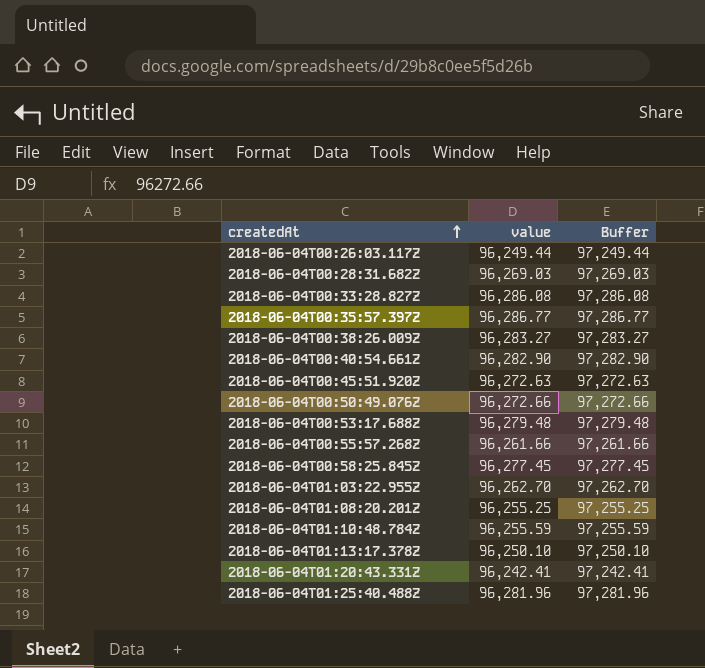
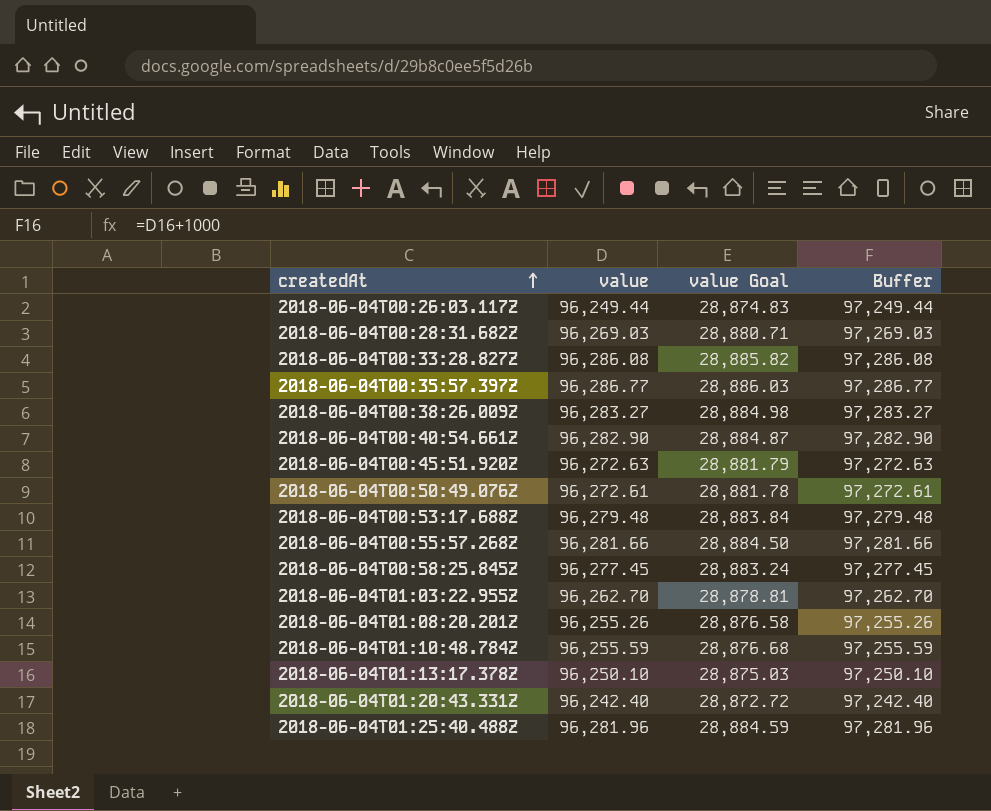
column value Goal | formula: none -> [value] * 0.3
2018-06-04T00:50:49.076Z | value: 96,272.66 -> 96,272.61
2018-06-04T00:50:49.076Z | Buffer: 97,272.66 -> 97,272.61
2018-06-04T00:55:57.268Z | value: 96,261.66 -> 96,281.66
2018-06-04T00:55:57.268Z | Buffer: 97,261.66 -> 97,281.66
2018-06-04T01:08:20.201Z | value: 96,255.25 -> 96,255.26
2018-06-04T01:08:20.201Z | Buffer: 97,255.25 -> 97,255.26
2018-06-04T01:20:43.331Z | value: 96,242.41 -> 96,242.40
2018-06-04T01:20:43.331Z | Buffer: 97,242.41 -> 97,242.40

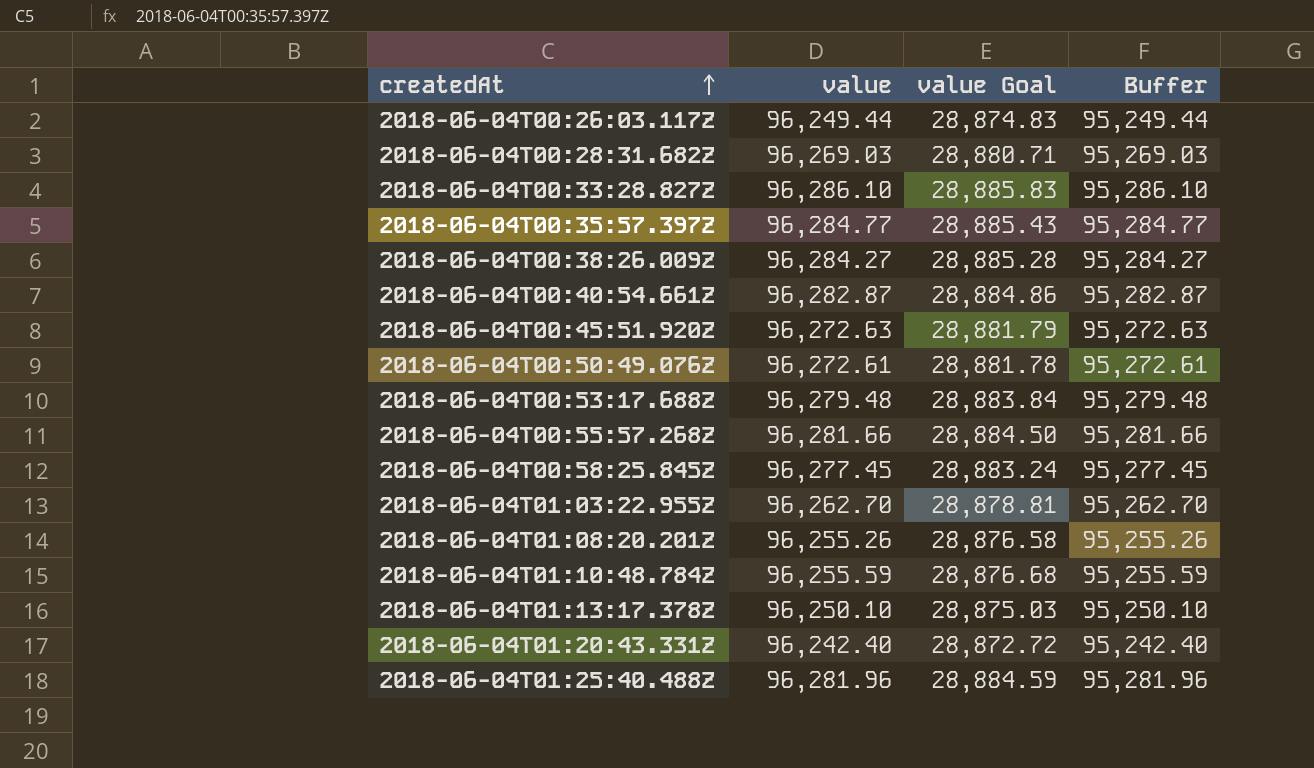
column Buffer | formula: [value] + 1000 -> [value] - 1000
2018-06-04T00:33:28.827Z | value: 96,286.08 -> 96,286.10
2018-06-04T00:33:28.827Z | value Goal: 28,885.82 -> 28,885.83
2018-06-04T00:35:57.397Z | value: 96,286.77 -> 96,284.77
2018-06-04T00:35:57.397Z | value Goal: 28,886.03 -> 28,885.43
2018-06-04T00:38:26.009Z | value: 96,283.27 -> 96,284.27
2018-06-04T00:38:26.009Z | value Goal: 28,884.98 -> 28,885.28
2018-06-04T00:40:54.661Z | value: 96,282.90 -> 96,282.87
2018-06-04T00:40:54.661Z | value Goal: 28,884.87 -> 28,884.86

